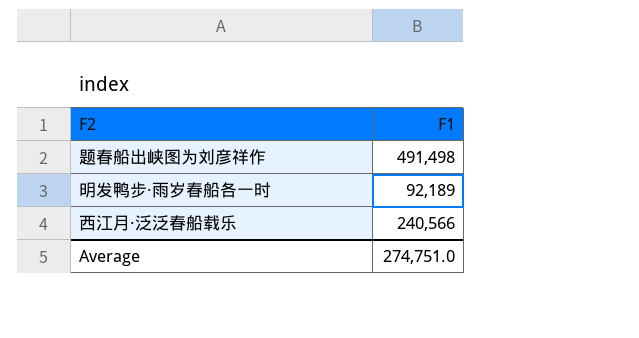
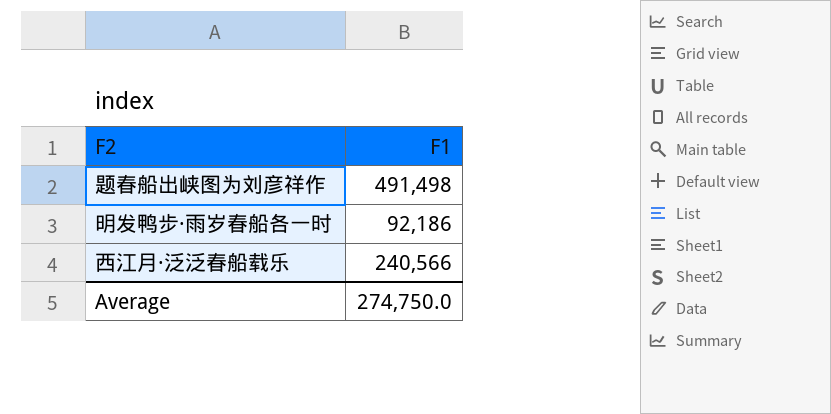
明发鸭步·雨岁春船各一时 | F1: 92,189 -> 92,186
Average | F1: 274,751.0 -> 274,750.0

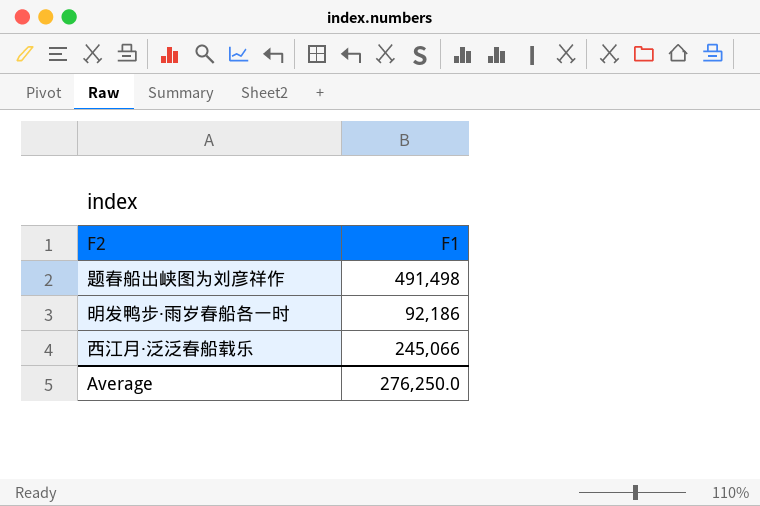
西江月·泛泛春船载乐 | F1: 240,566 -> 245,066
Average | F1: 274,750.0 -> 276,250.0

